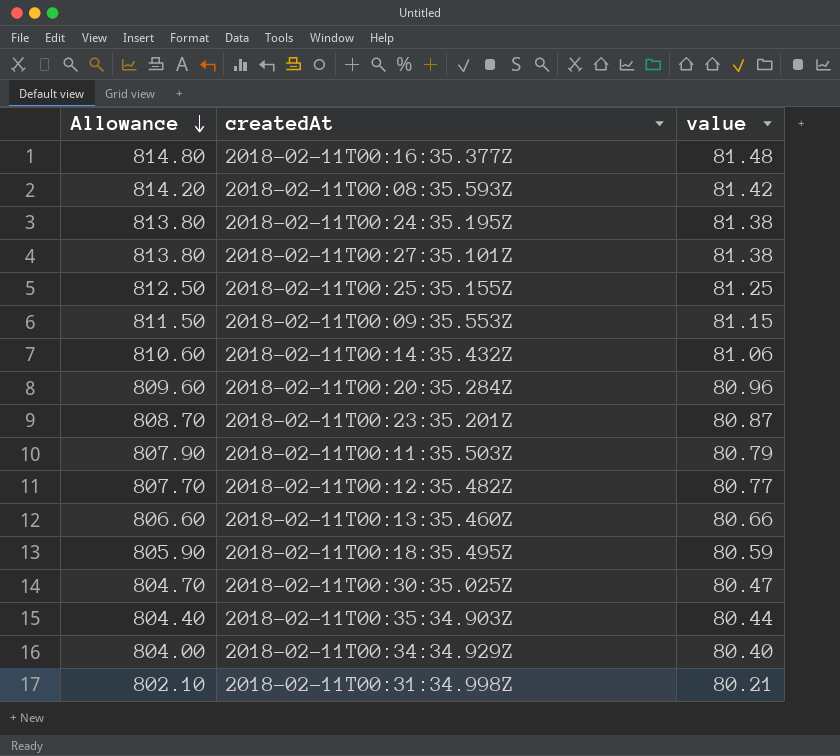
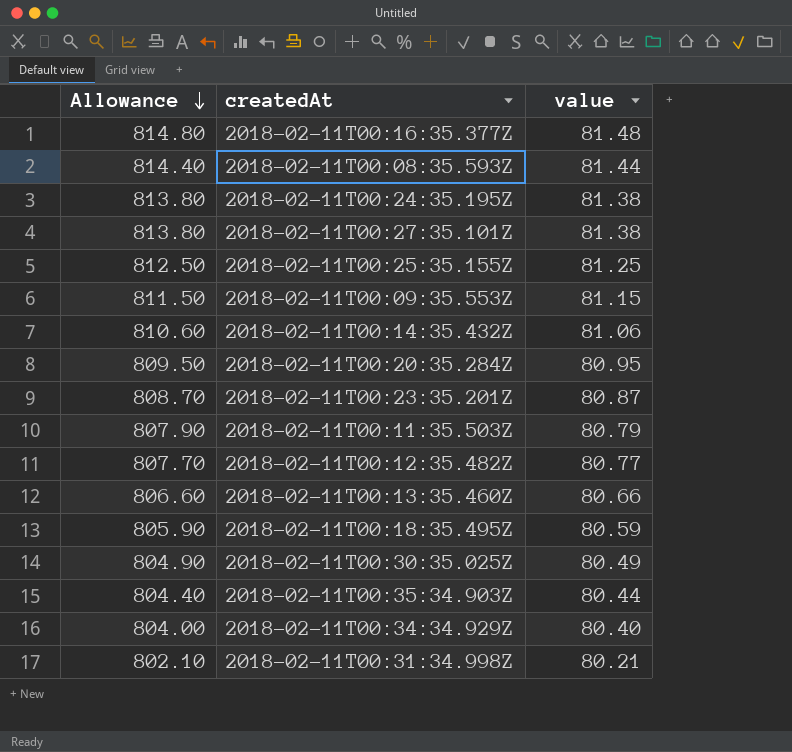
2018-02-11T00:08:35.593Z | Allowance: 814.20 -> 814.40
2018-02-11T00:08:35.593Z | value: 81.42 -> 81.44
2018-02-11T00:20:35.284Z | Allowance: 809.60 -> 809.50
2018-02-11T00:20:35.284Z | value: 80.96 -> 80.95
2018-02-11T00:30:35.025Z | Allowance: 804.70 -> 804.90
2018-02-11T00:30:35.025Z | value: 80.47 -> 80.49

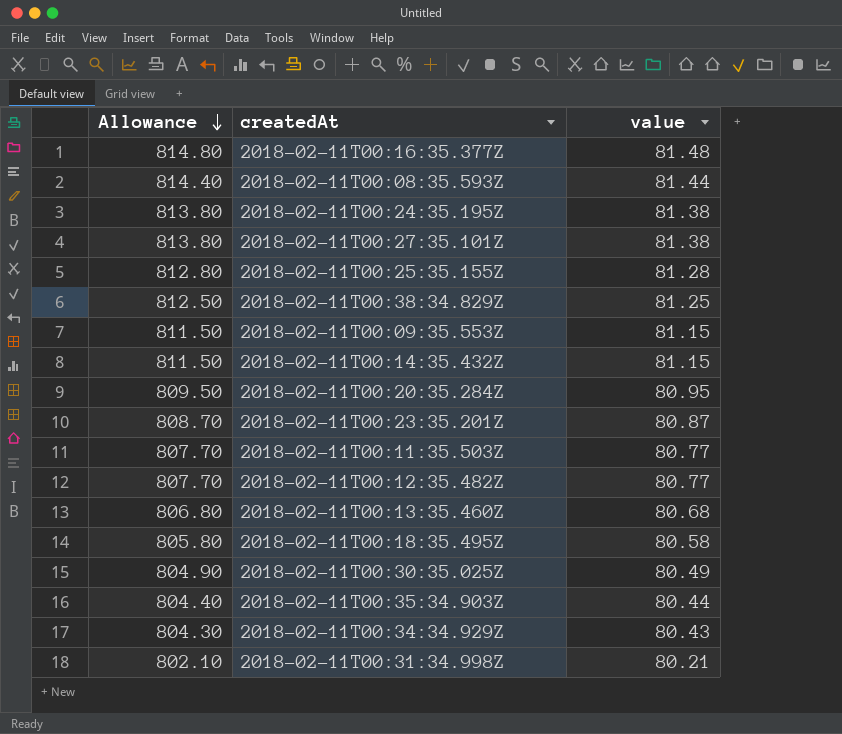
2018-02-11T00:25:35.155Z | Allowance: 812.50 -> 812.80
2018-02-11T00:25:35.155Z | value: 81.25 -> 81.28
row 2018-02-11T00:38:34.829Z: none -> 812.50 | 81.25
2018-02-11T00:14:35.432Z | Allowance: 810.60 -> 811.50
2018-02-11T00:14:35.432Z | value: 81.06 -> 81.15
2018-02-11T00:11:35.503Z | Allowance: 807.90 -> 807.70
2018-02-11T00:11:35.503Z | value: 80.79 -> 80.77
2018-02-11T00:13:35.460Z | Allowance: 806.60 -> 806.80
2018-02-11T00:13:35.460Z | value: 80.66 -> 80.68
2018-02-11T00:18:35.495Z | Allowance: 805.90 -> 805.80
2018-02-11T00:18:35.495Z | value: 80.59 -> 80.58
2018-02-11T00:34:34.929Z | Allowance: 804.00 -> 804.30
2018-02-11T00:34:34.929Z | value: 80.40 -> 80.43

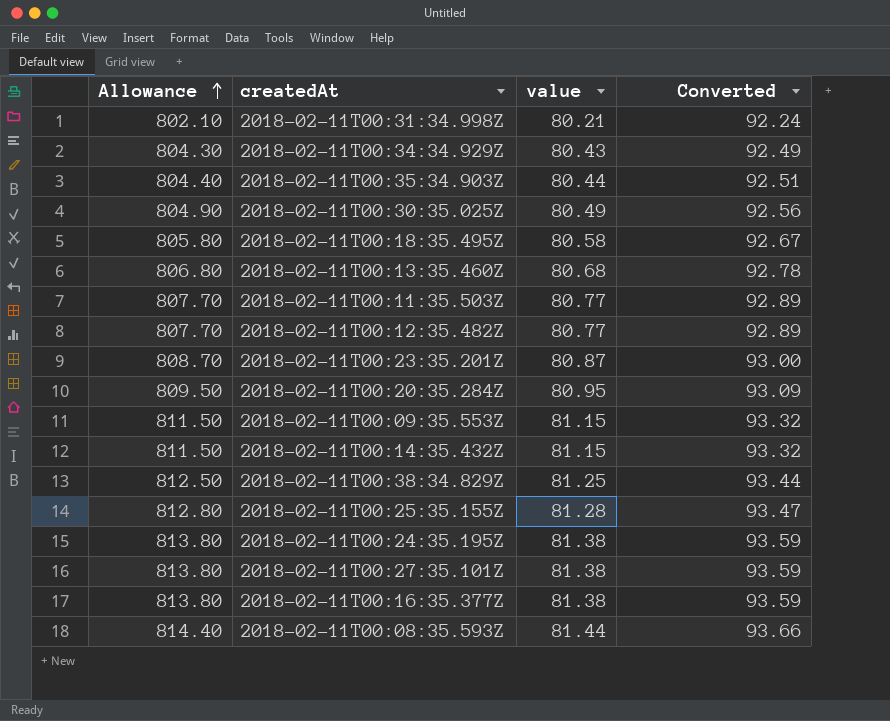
row order: Allowance descending -> Allowance ascending
column Converted | formula: none -> [value] * 1.15
2018-02-11T00:16:35.377Z | Allowance: 814.80 -> 813.80
2018-02-11T00:16:35.377Z | value: 81.48 -> 81.38

